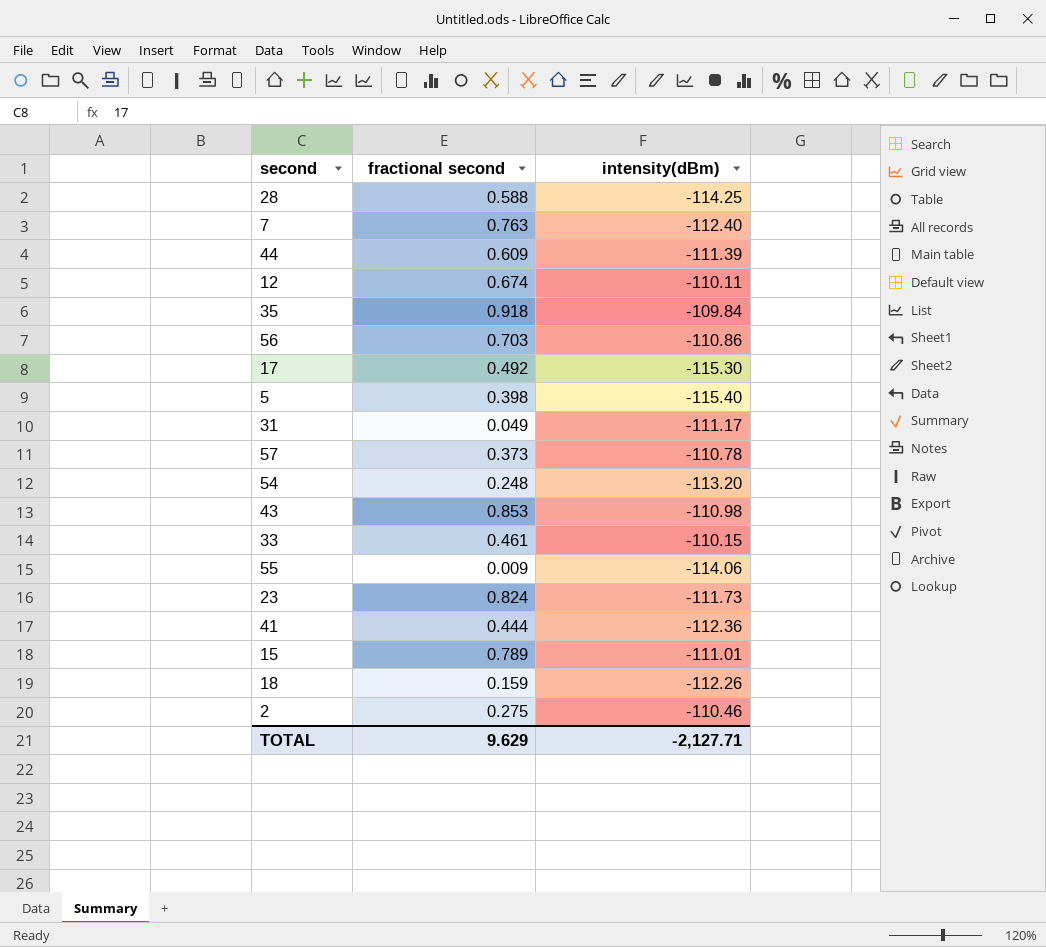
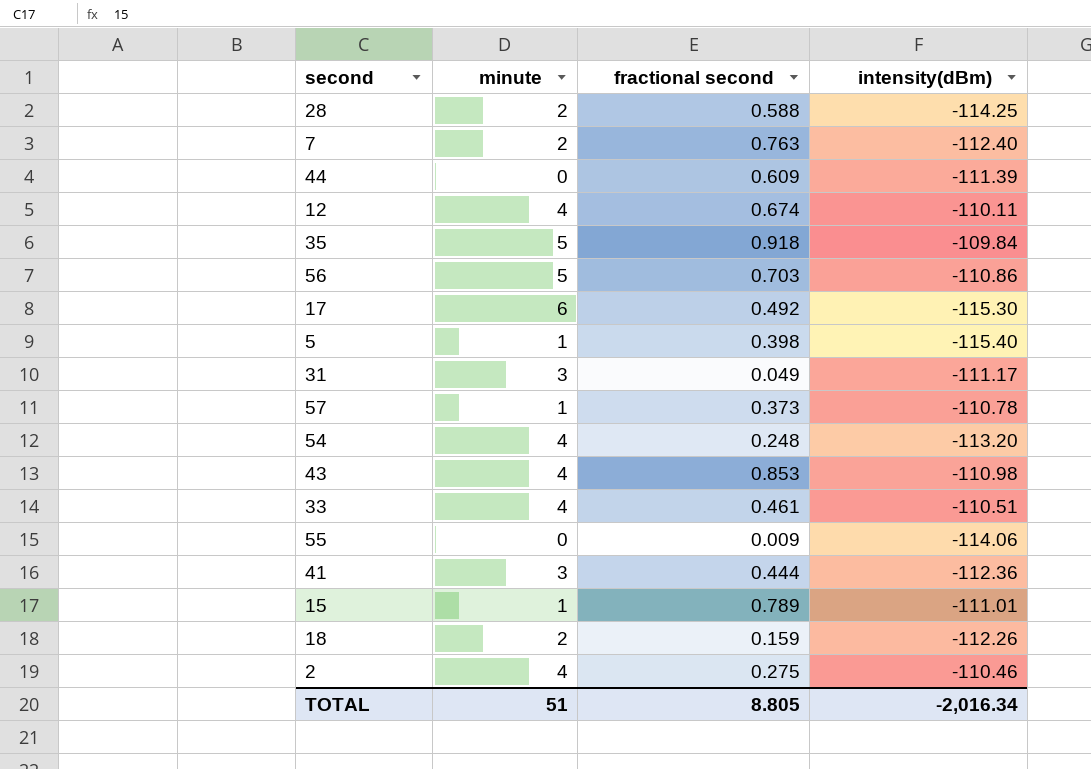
column minute | position: none -> 2
row 23: 0.824 | -111.73 -> none
33 | intensity(dBm): -110.15 -> -110.51
TOTAL | fractional second: 9.629 -> 8.805
TOTAL | intensity(dBm): -2,127.71 -> -2,016.34

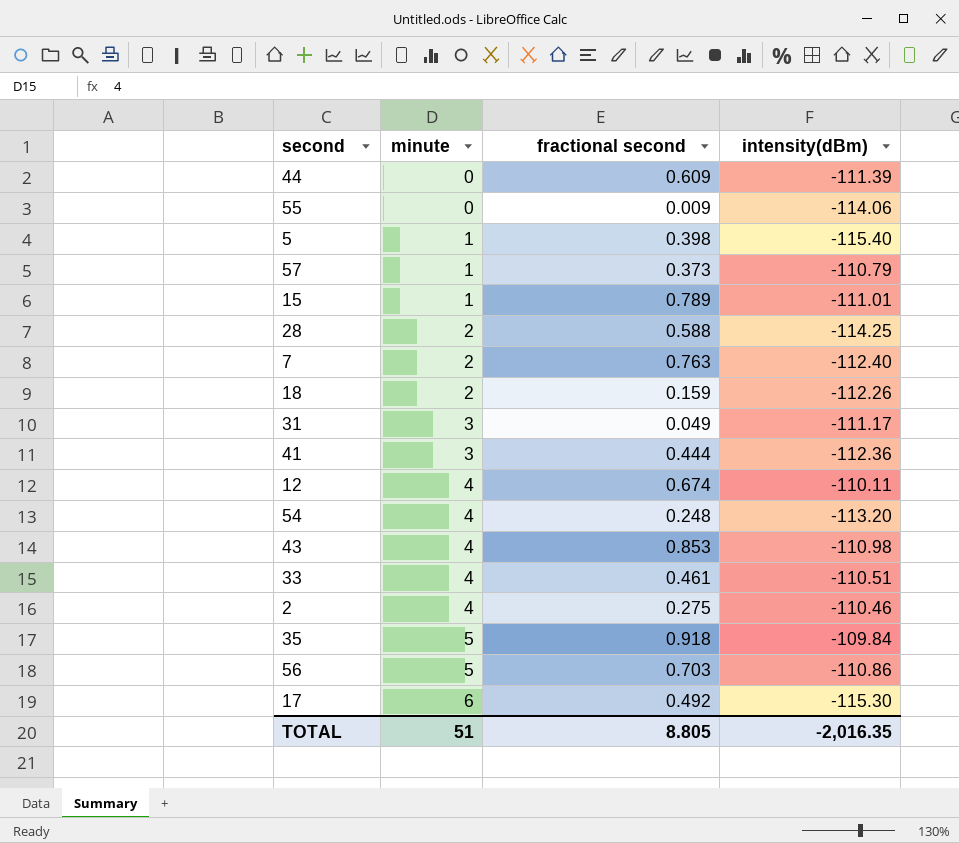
row order: none -> minute ascending
57 | intensity(dBm): -110.78 -> -110.79
TOTAL | intensity(dBm): -2,016.34 -> -2,016.35

